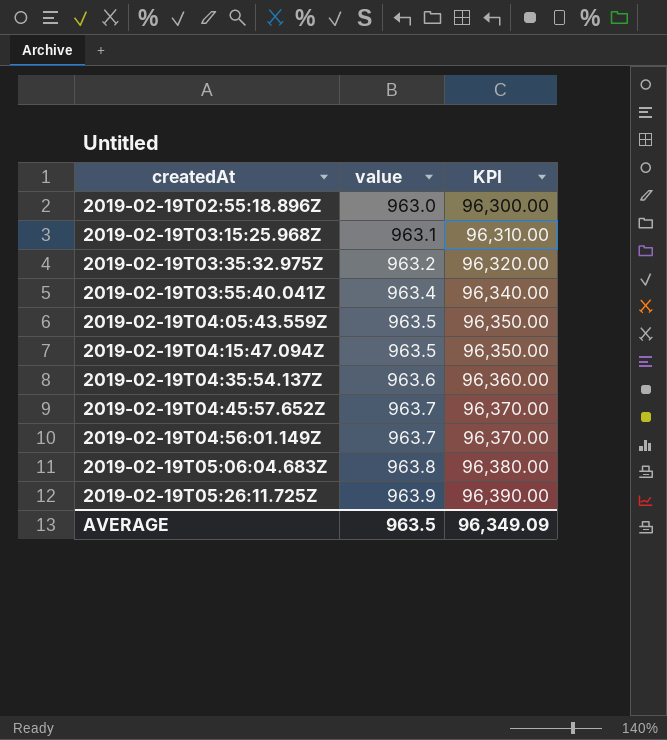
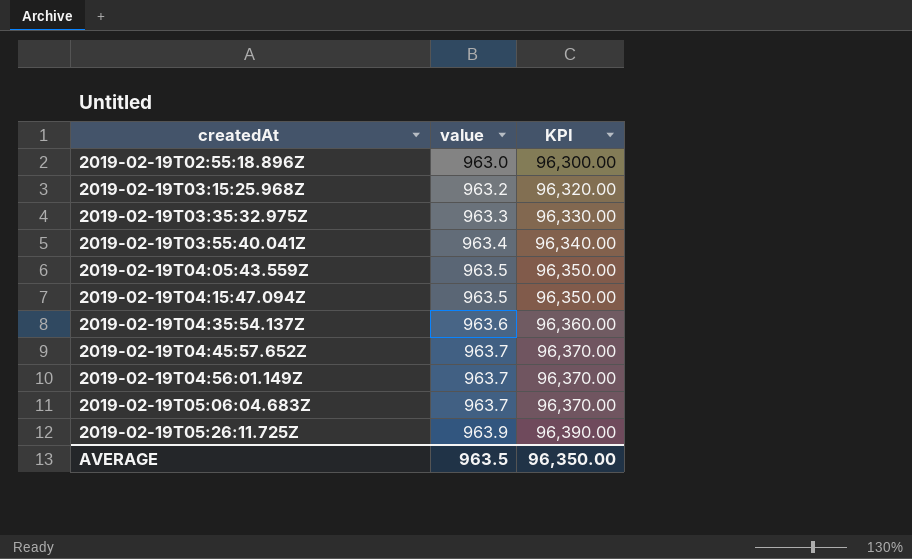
2019-02-19T03:15:25.968Z | value: 963.1 -> 963.2
2019-02-19T03:15:25.968Z | KPI: 96,310.00 -> 96,320.00
2019-02-19T03:35:32.975Z | value: 963.2 -> 963.3
2019-02-19T03:35:32.975Z | KPI: 96,320.00 -> 96,330.00
2019-02-19T05:06:04.683Z | value: 963.8 -> 963.7
2019-02-19T05:06:04.683Z | KPI: 96,380.00 -> 96,370.00
AVERAGE | KPI: 96,349.09 -> 96,350.00

